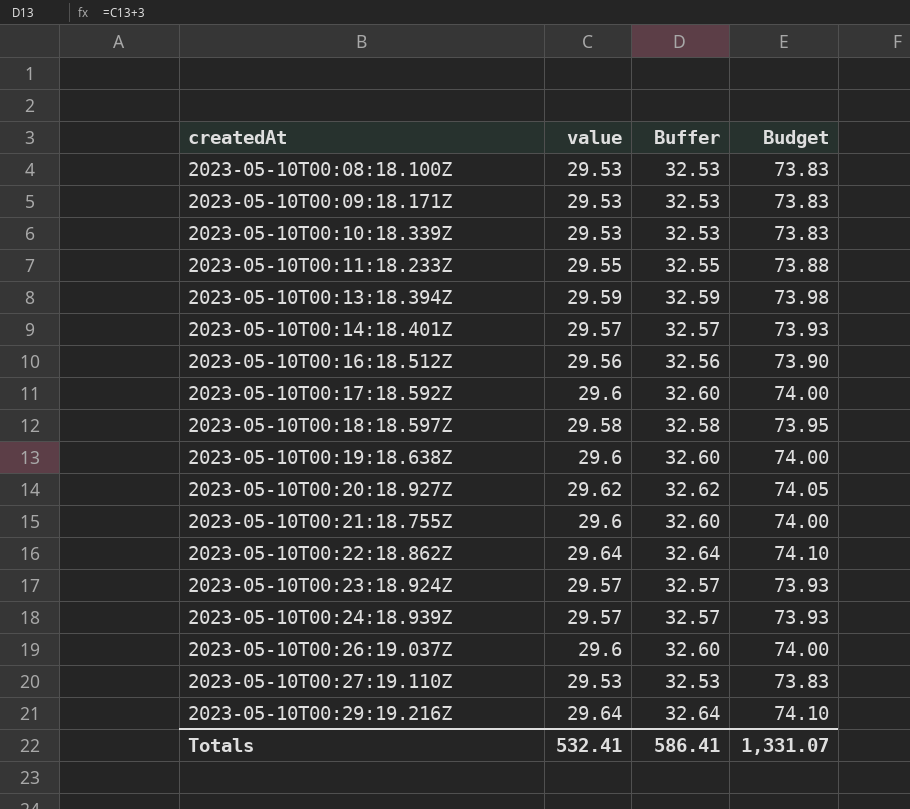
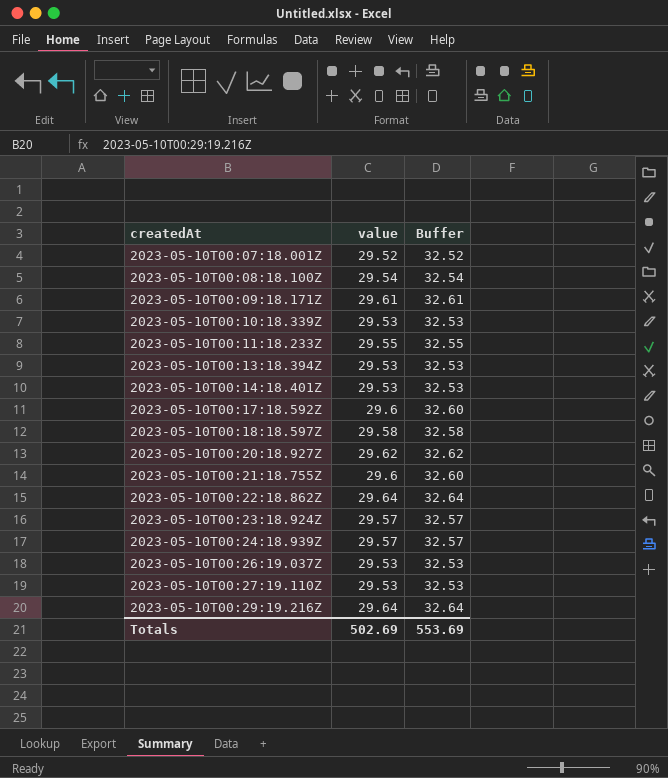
column Budget | formula: [value] * 2.5 -> none
row 2023-05-10T00:16:18.512Z: 29.56 | 32.56 | 73.90 -> none
row 2023-05-10T00:19:18.638Z: 29.6 | 32.60 | 74.00 -> none
row 2023-05-10T00:07:18.001Z: none -> 29.52 | 32.52
2023-05-10T00:08:18.100Z | value: 29.53 -> 29.54
2023-05-10T00:08:18.100Z | Buffer: 32.53 -> 32.54
2023-05-10T00:09:18.171Z | value: 29.53 -> 29.61
2023-05-10T00:09:18.171Z | Buffer: 32.53 -> 32.61
2023-05-10T00:13:18.394Z | value: 29.59 -> 29.53
2023-05-10T00:13:18.394Z | Buffer: 32.59 -> 32.53
2023-05-10T00:14:18.401Z | value: 29.57 -> 29.53
2023-05-10T00:14:18.401Z | Buffer: 32.57 -> 32.53
2023-05-10T00:26:19.037Z | value: 29.6 -> 29.53
2023-05-10T00:26:19.037Z | Buffer: 32.60 -> 32.53
Totals | value: 532.41 -> 502.69
Totals | Buffer: 586.41 -> 553.69

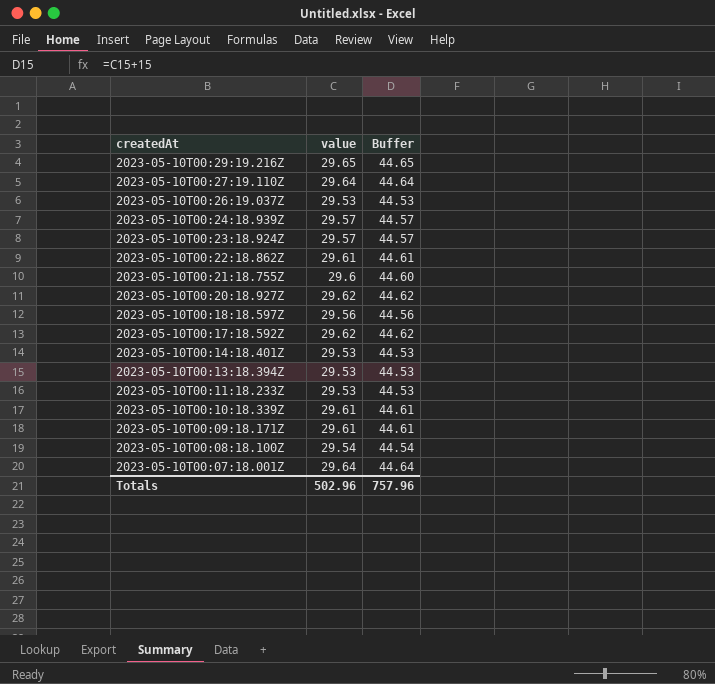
row order: createdAt ascending -> createdAt descending
column Buffer | formula: [value] + 3 -> [value] + 15
2023-05-10T00:29:19.216Z | value: 29.64 -> 29.65
2023-05-10T00:27:19.110Z | value: 29.53 -> 29.64
2023-05-10T00:22:18.862Z | value: 29.64 -> 29.61
2023-05-10T00:18:18.597Z | value: 29.58 -> 29.56
2023-05-10T00:17:18.592Z | value: 29.6 -> 29.62
2023-05-10T00:11:18.233Z | value: 29.55 -> 29.53
2023-05-10T00:10:18.339Z | value: 29.53 -> 29.61
2023-05-10T00:07:18.001Z | value: 29.52 -> 29.64
Totals | value: 502.69 -> 502.96
Totals | Buffer: 553.69 -> 757.96

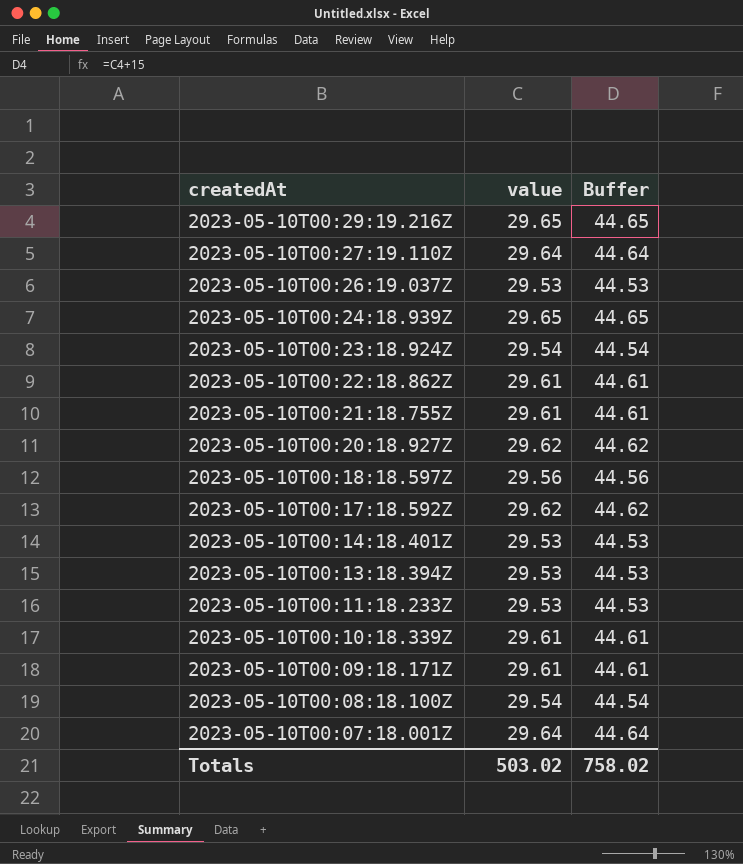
2023-05-10T00:24:18.939Z | value: 29.57 -> 29.65
2023-05-10T00:24:18.939Z | Buffer: 44.57 -> 44.65
2023-05-10T00:23:18.924Z | value: 29.57 -> 29.54
2023-05-10T00:23:18.924Z | Buffer: 44.57 -> 44.54
2023-05-10T00:21:18.755Z | value: 29.6 -> 29.61
2023-05-10T00:21:18.755Z | Buffer: 44.60 -> 44.61
Totals | value: 502.96 -> 503.02
Totals | Buffer: 757.96 -> 758.02

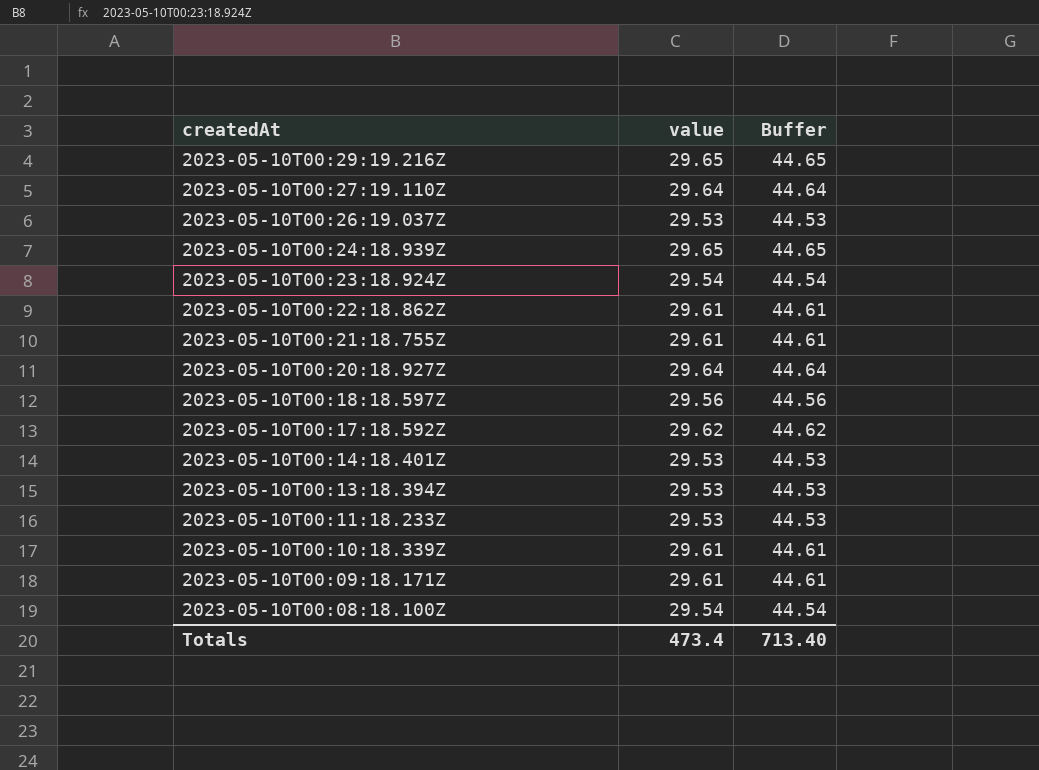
row 2023-05-10T00:07:18.001Z: 29.64 | 44.64 -> none
2023-05-10T00:20:18.927Z | value: 29.62 -> 29.64
2023-05-10T00:20:18.927Z | Buffer: 44.62 -> 44.64
Totals | value: 503.02 -> 473.4
Totals | Buffer: 758.02 -> 713.40

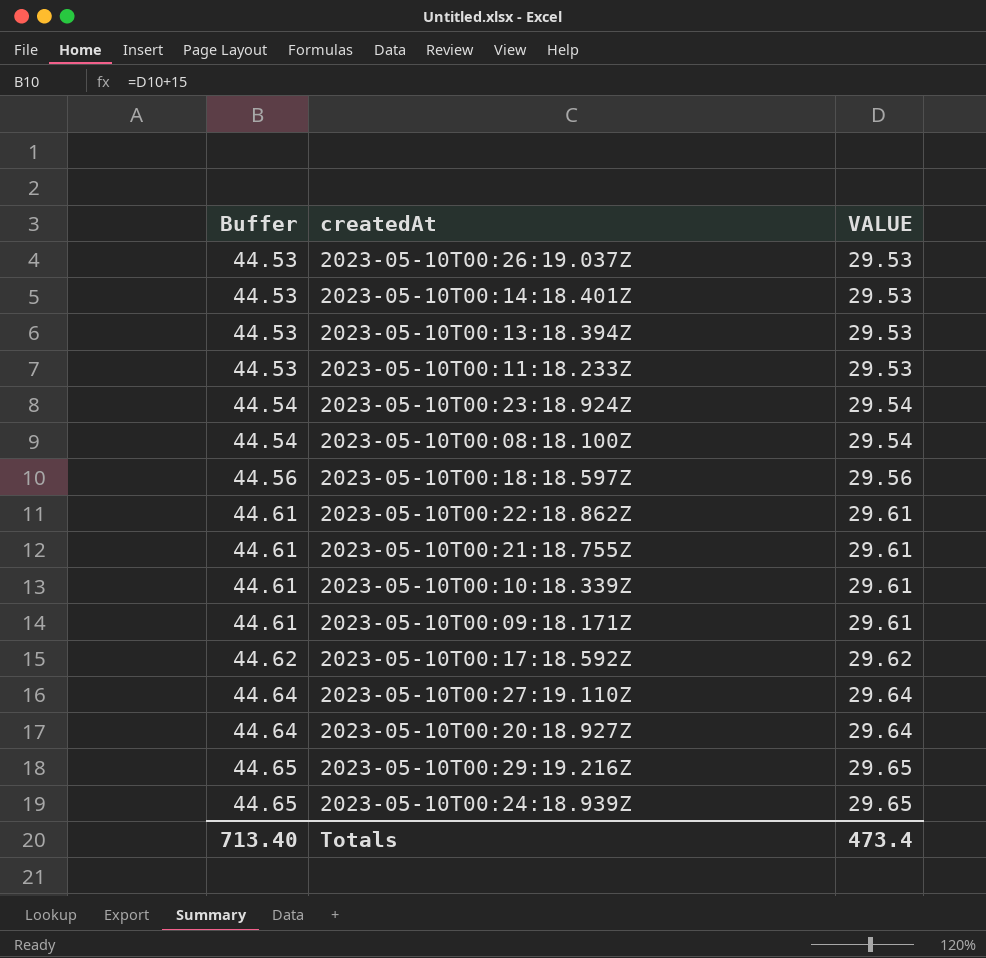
row order: createdAt descending -> Buffer ascending
column Buffer | position: 3 -> 1
column name: value -> VALUE

